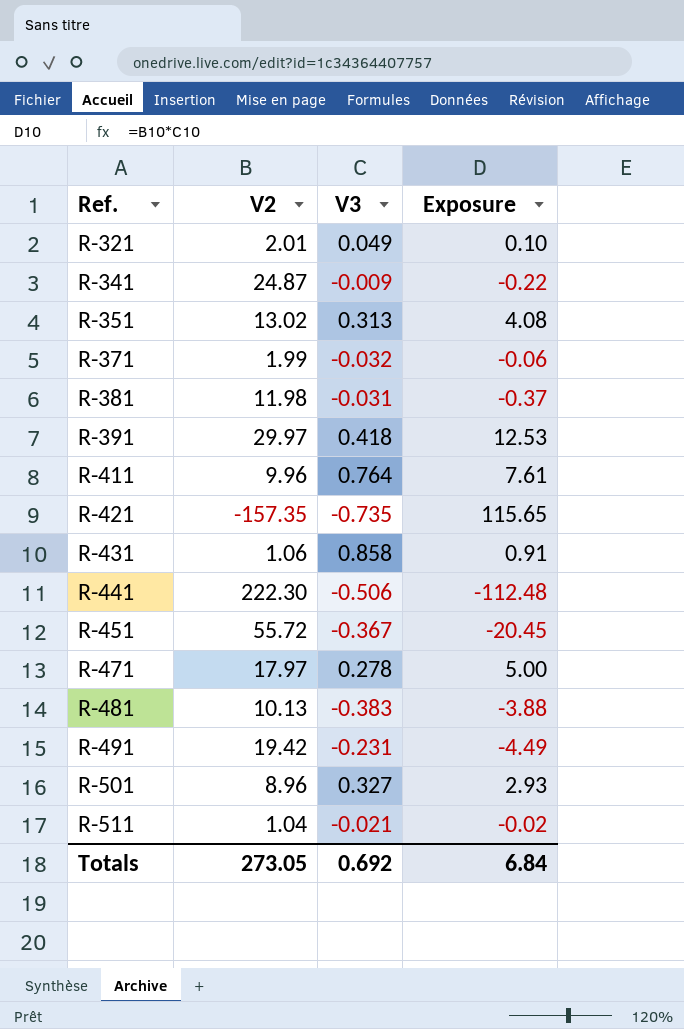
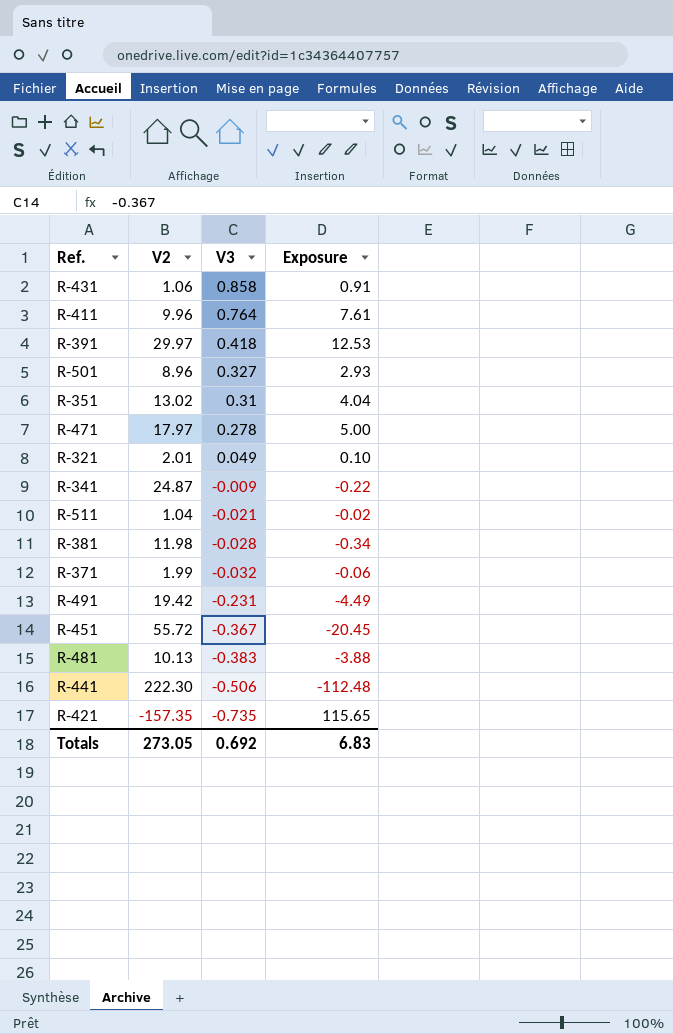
row order: Ref. ascending -> V3 descending
R-351 | V3: 0.313 -> 0.31
R-351 | Exposure: 4.08 -> 4.04
R-381 | V3: -0.031 -> -0.028
R-381 | Exposure: -0.37 -> -0.34
Totals | Exposure: 6.84 -> 6.83

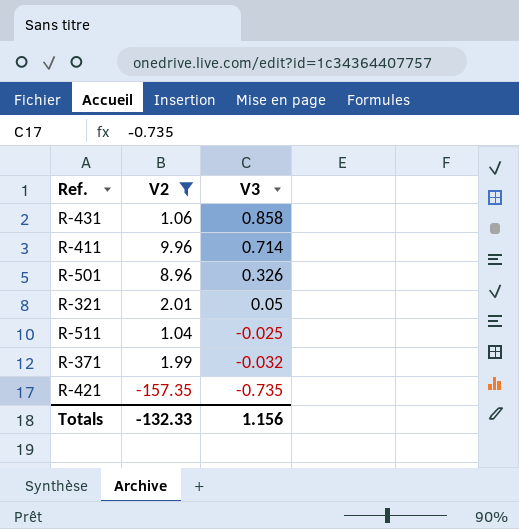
filter: none -> V2 <= 9.96
column Exposure | formula: [V2] * [V3] -> none
R-411 | V3: 0.764 -> 0.714
R-501 | V3: 0.327 -> 0.326
R-321 | V3: 0.049 -> 0.05
R-511 | V3: -0.021 -> -0.025
Totals | V2: 273.05 -> -132.33
Totals | V3: 0.692 -> 1.156

